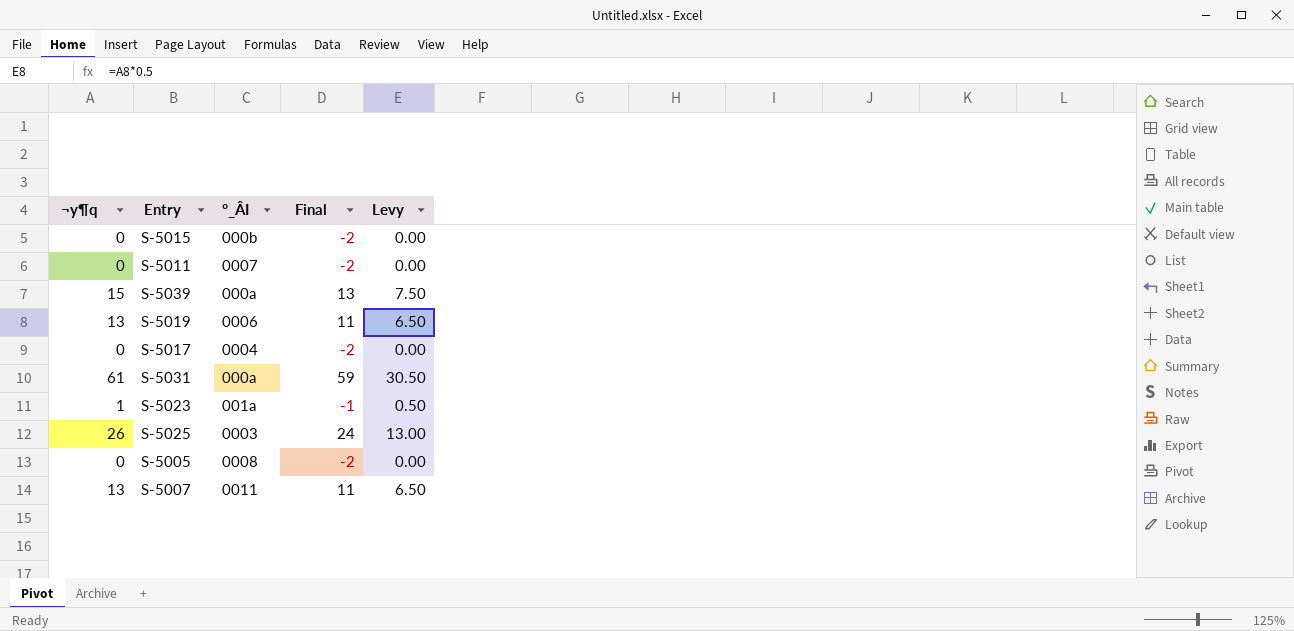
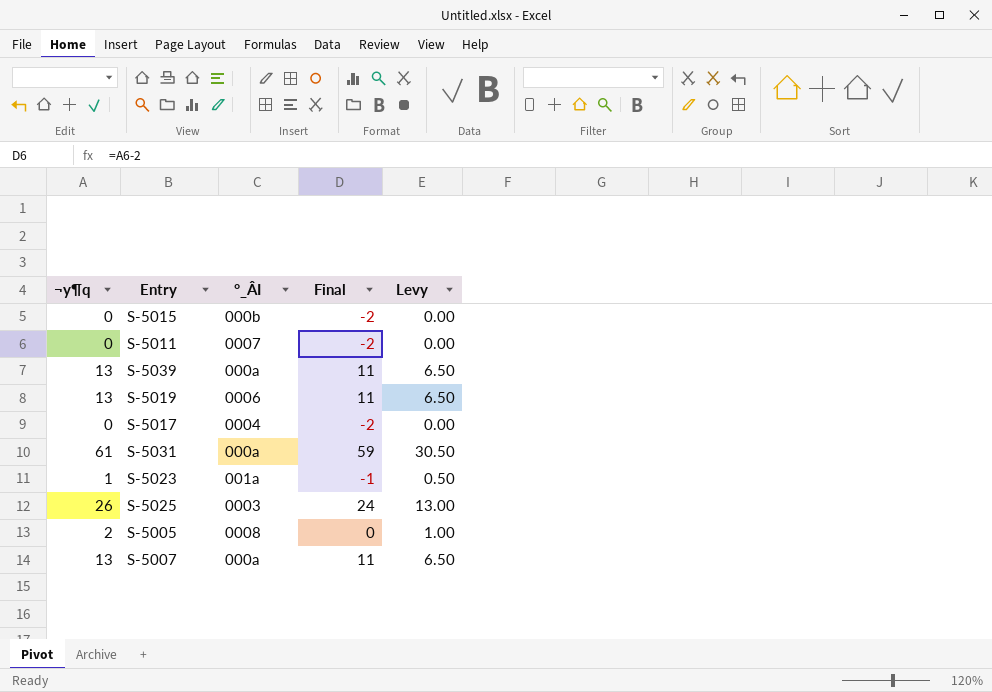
S-5039 | ¬y¶q: 15 -> 13
S-5039 | Final: 13 -> 11
S-5039 | Levy: 7.50 -> 6.50
S-5005 | ¬y¶q: 0 -> 2
S-5005 | Final: -2 -> 0
S-5005 | Levy: 0.00 -> 1.00
S-5007 | °_ÂI: 0011 -> 000a

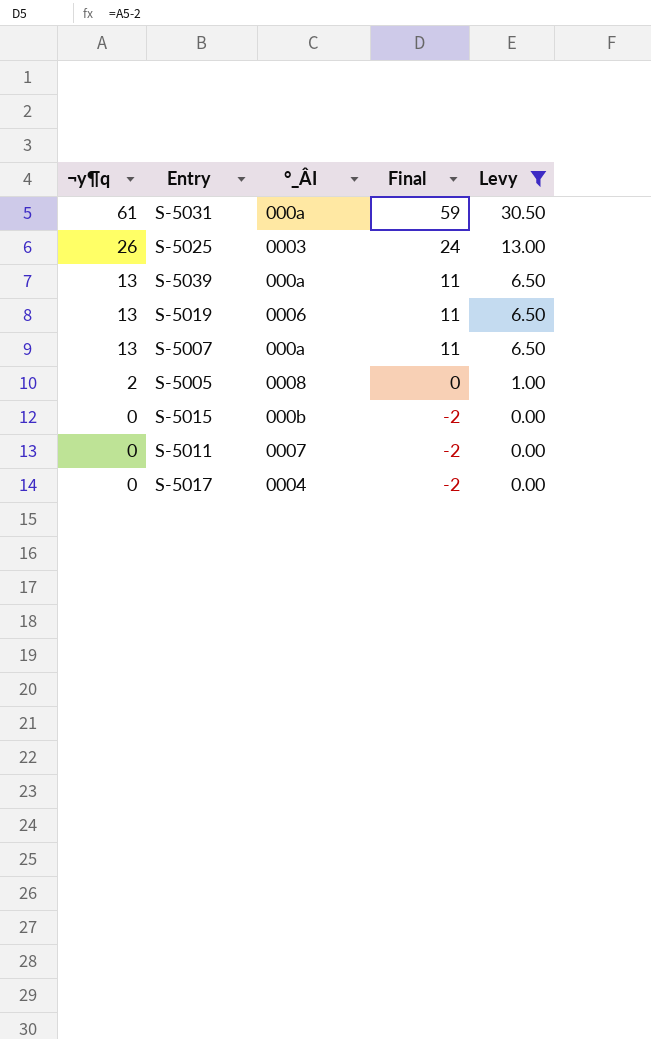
filter: none -> Levy != 0.50
row order: none -> ¬y¶q descending

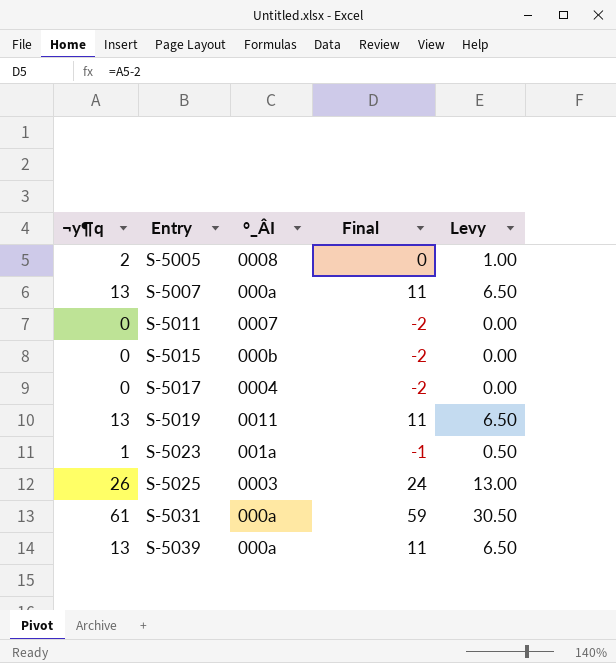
filter: Levy != 0.50 -> none
row order: ¬y¶q descending -> Entry ascending
S-5019 | °_ÂI: 0006 -> 0011

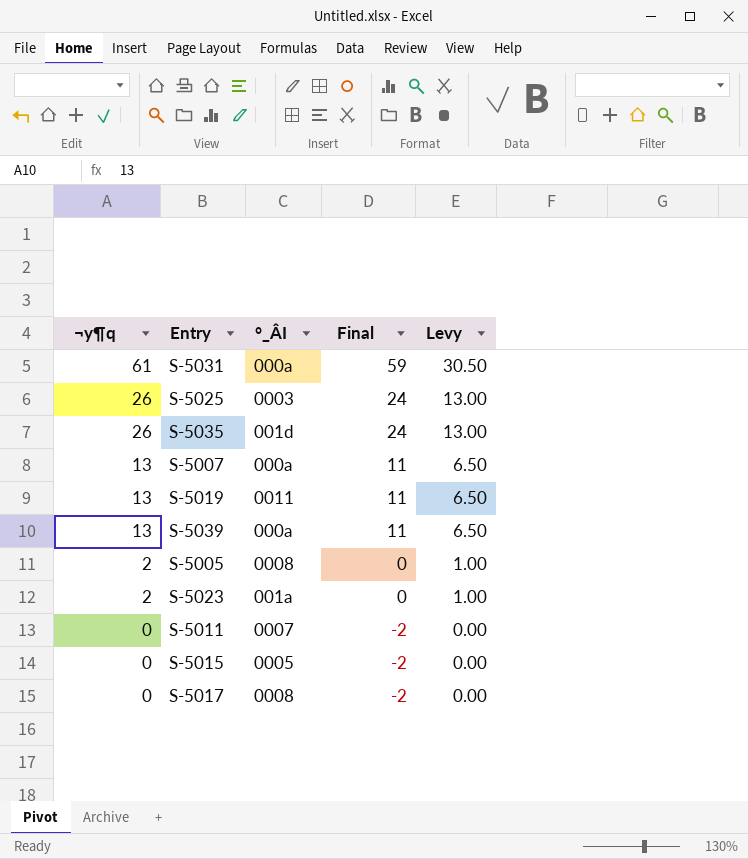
row order: Entry ascending -> ¬y¶q descending
row S-5035: none -> 26 | 001d | 24 | 13.00
S-5023 | ¬y¶q: 1 -> 2
S-5023 | Final: -1 -> 0
S-5023 | Levy: 0.50 -> 1.00
S-5015 | °_ÂI: 000b -> 0005
S-5017 | °_ÂI: 0004 -> 0008

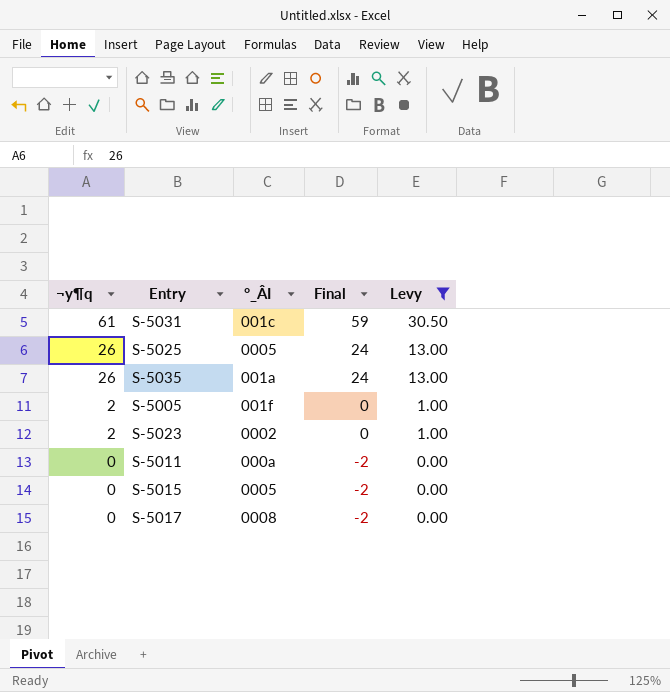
filter: none -> Levy != 6.50
S-5031 | °_ÂI: 000a -> 001c
S-5025 | °_ÂI: 0003 -> 0005
S-5035 | °_ÂI: 001d -> 001a
S-5005 | °_ÂI: 0008 -> 001f
S-5023 | °_ÂI: 001a -> 0002
S-5011 | °_ÂI: 0007 -> 000a

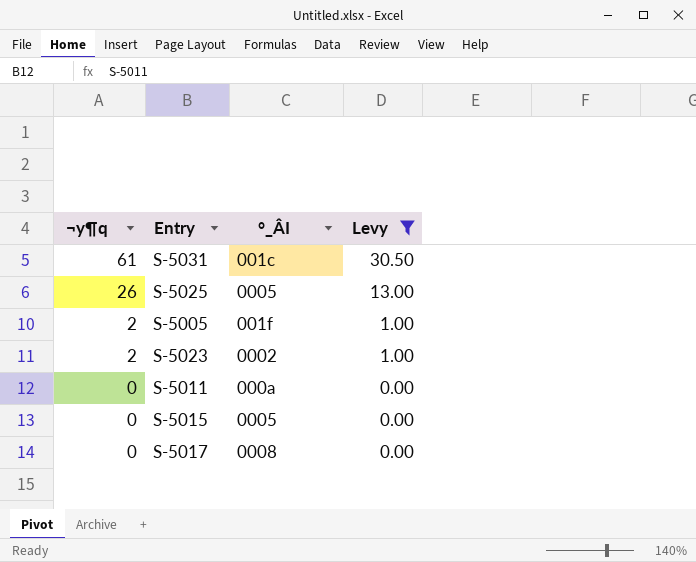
column Final | formula: [¬y¶q] - 2 -> none
row S-5035: 26 | 001a | 24 | 13.00 -> none

